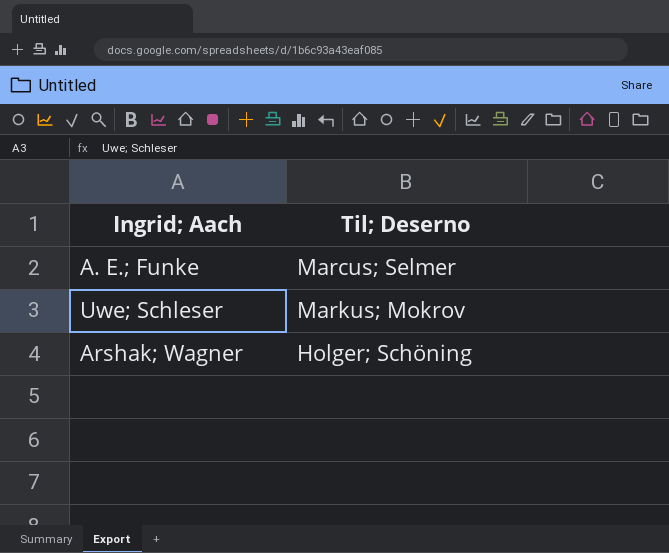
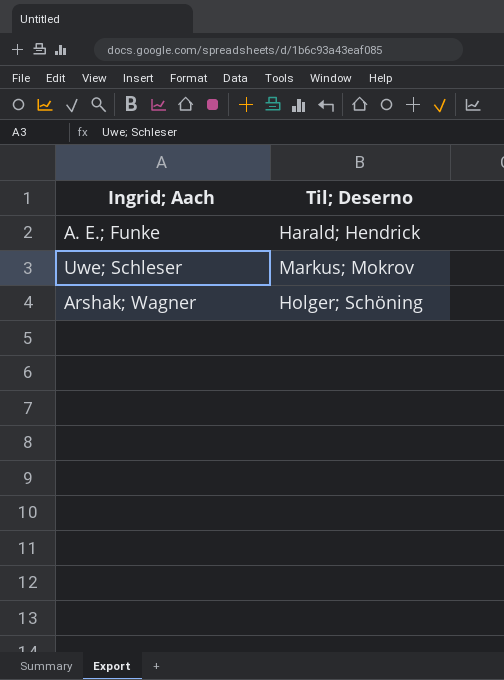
A. E.; Funke | Til; Deserno: Marcus; Selmer -> Harald; Hendrick

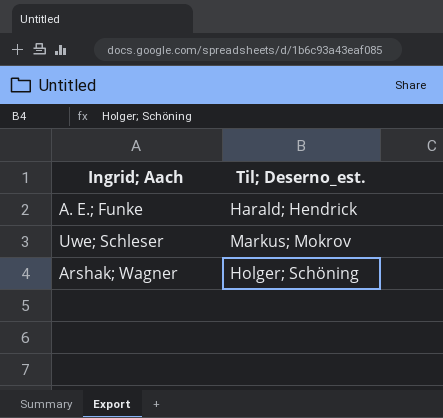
column name: Til; Deserno -> Til; Deserno_est.

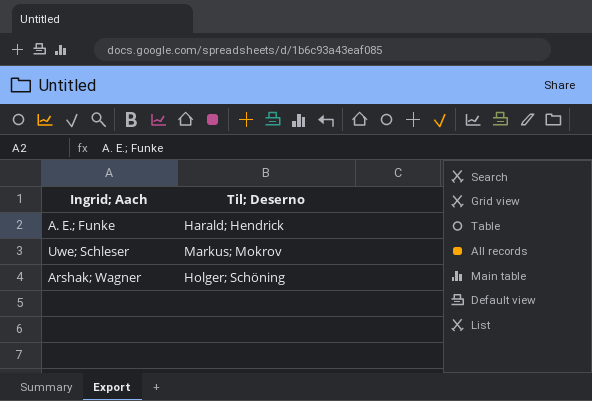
column name: Til; Deserno_est. -> Til; Deserno

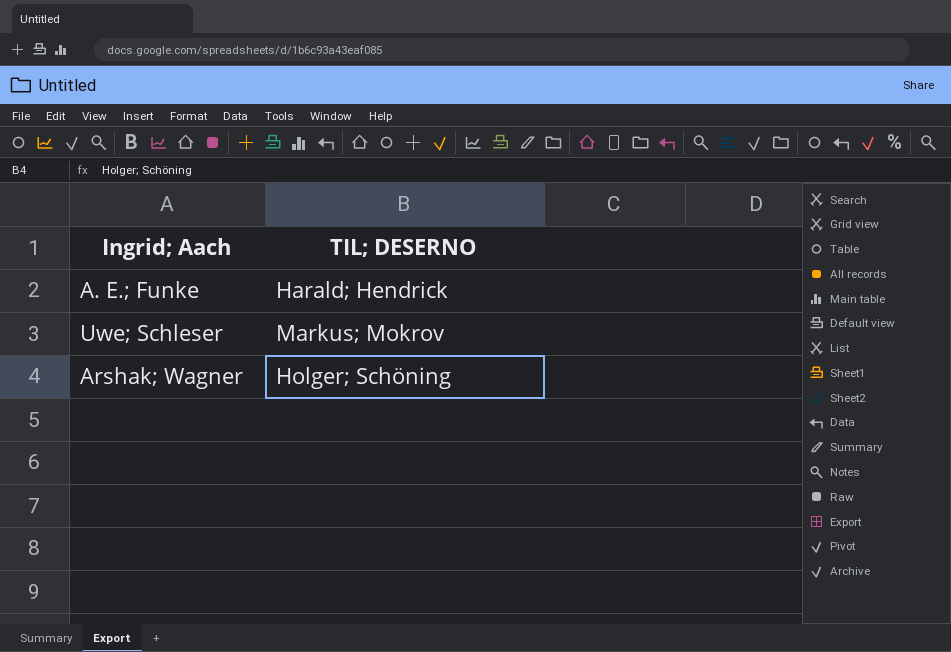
column name: Til; Deserno -> TIL; DESERNO

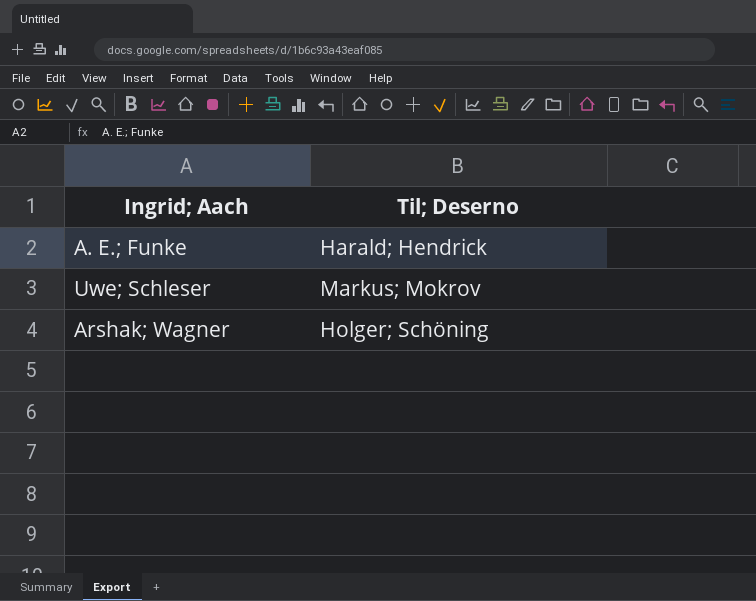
column name: TIL; DESERNO -> Til; Deserno

